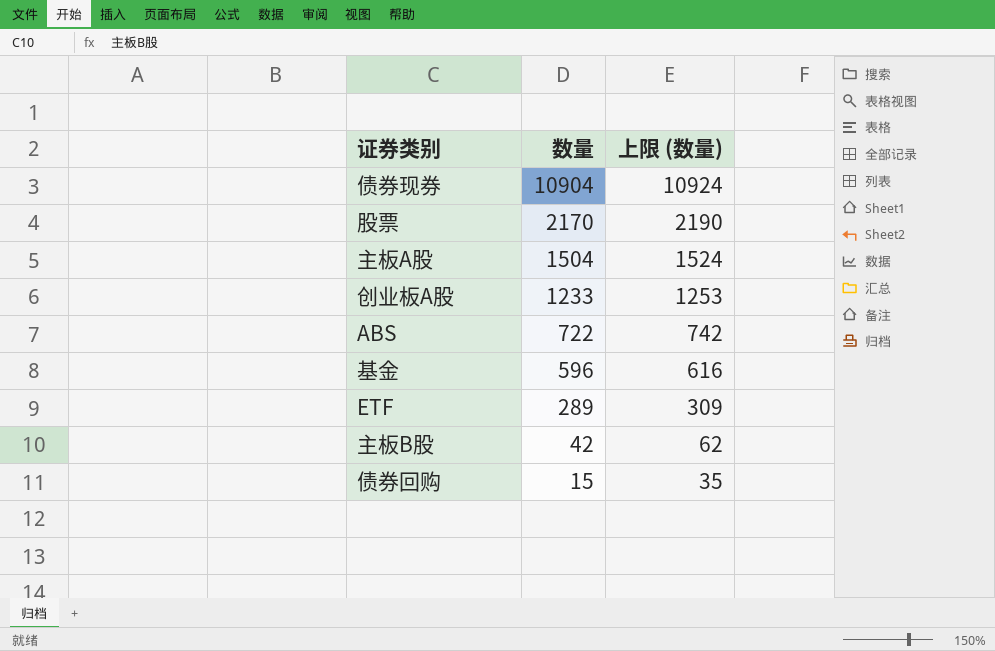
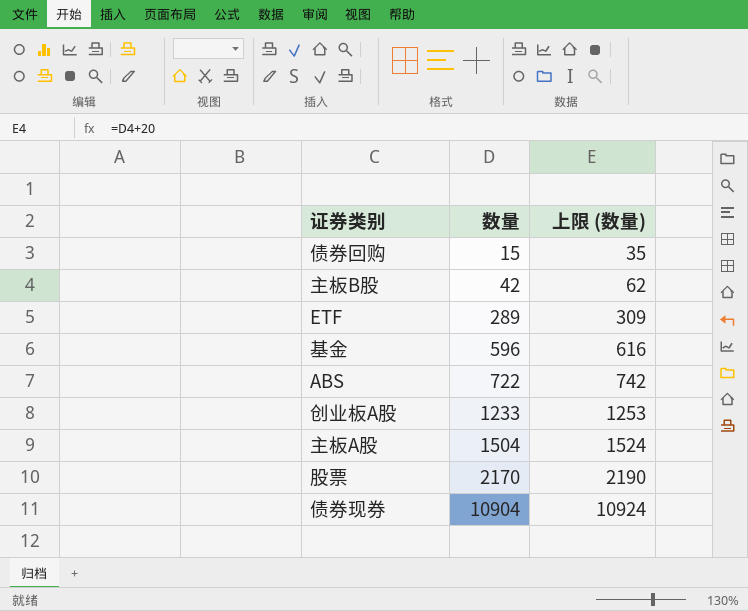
row order: 数量 descending -> 数量 ascending

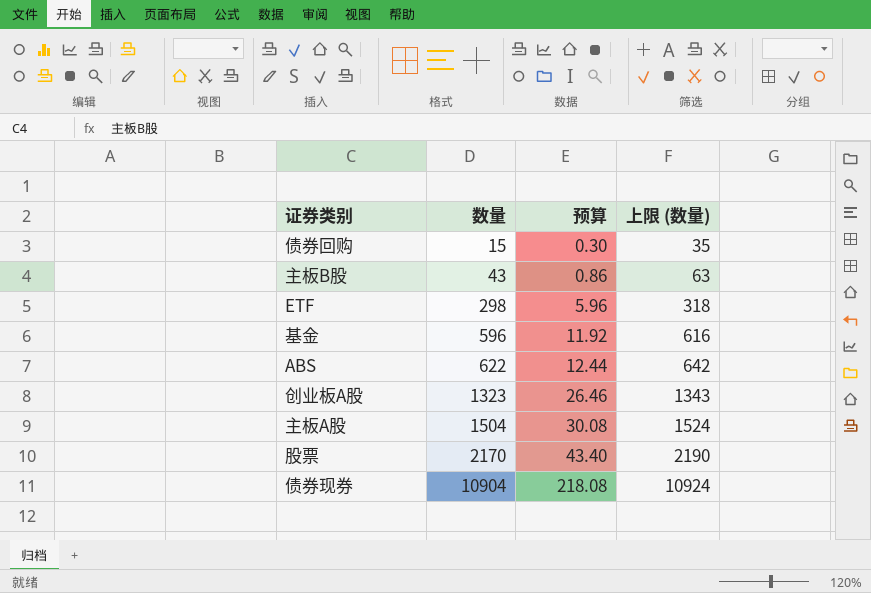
column 预算 | formula: none -> [数量] * 0.02
主板B股 | 数量: 42 -> 43
主板B股 | 上限 (数量): 62 -> 63
ETF | 数量: 289 -> 298
ETF | 上限 (数量): 309 -> 318
ABS | 数量: 722 -> 622
ABS | 上限 (数量): 742 -> 642
创业板A股 | 数量: 1233 -> 1323
创业板A股 | 上限 (数量): 1253 -> 1343

